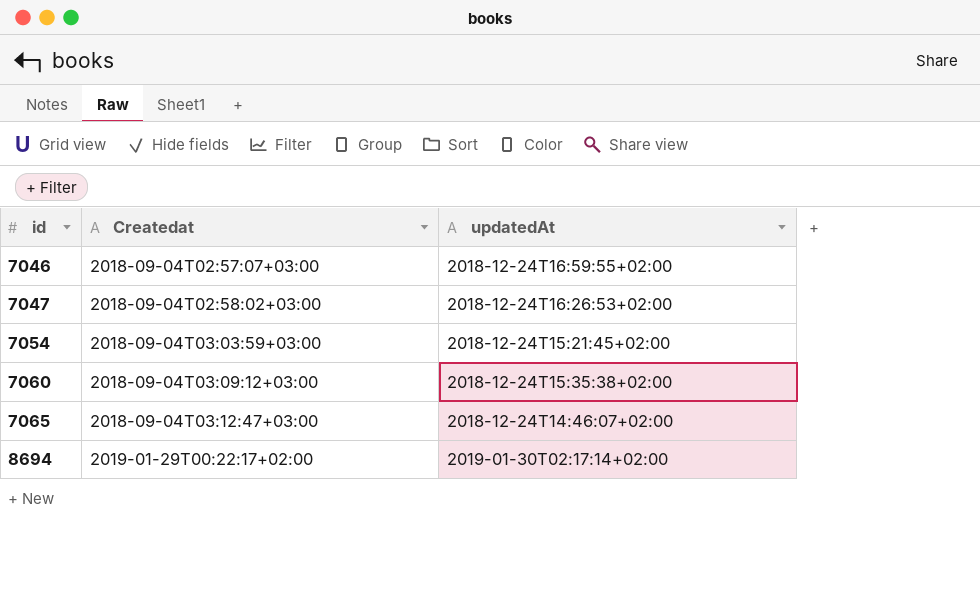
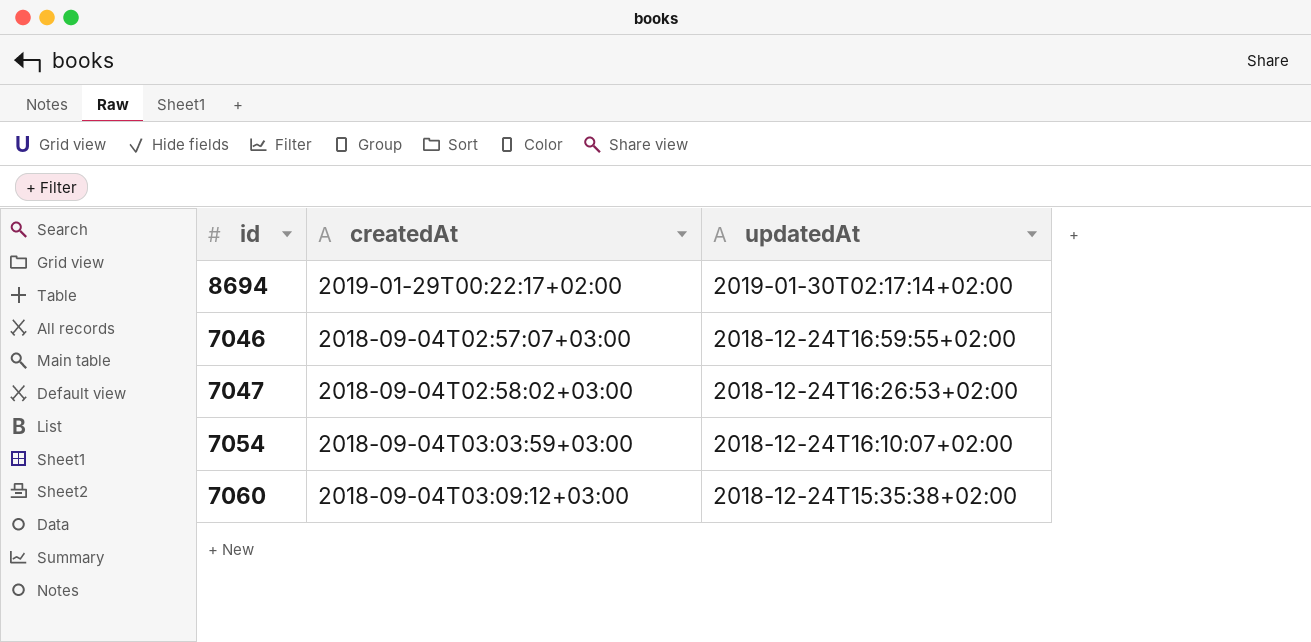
row order: id ascending -> updatedAt descending
column name: Createdat -> createdAt
row 7065: 2018-09-04T03:12:47+03:00 | 2018-12-24T14:46:07+02:00 -> none
7054 | updatedAt: 2018-12-24T15:21:45+02:00 -> 2018-12-24T16:10:07+02:00

